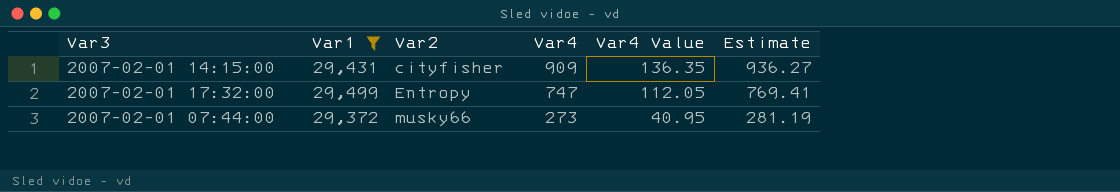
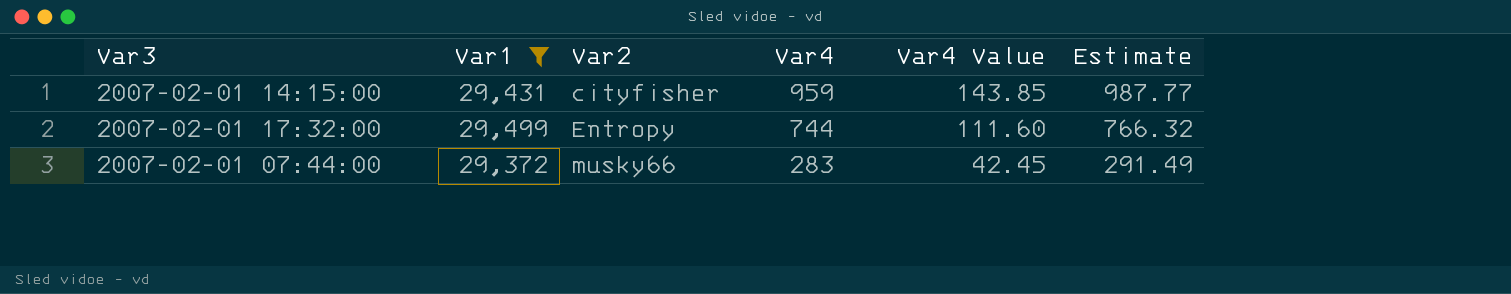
2007-02-01 14:15:00 | Var4: 909 -> 959
2007-02-01 14:15:00 | Var4 Value: 136.35 -> 143.85
2007-02-01 14:15:00 | Estimate: 936.27 -> 987.77
2007-02-01 17:32:00 | Var4: 747 -> 744
2007-02-01 17:32:00 | Var4 Value: 112.05 -> 111.60
2007-02-01 17:32:00 | Estimate: 769.41 -> 766.32
2007-02-01 07:44:00 | Var4: 273 -> 283
2007-02-01 07:44:00 | Var4 Value: 40.95 -> 42.45
2007-02-01 07:44:00 | Estimate: 281.19 -> 291.49

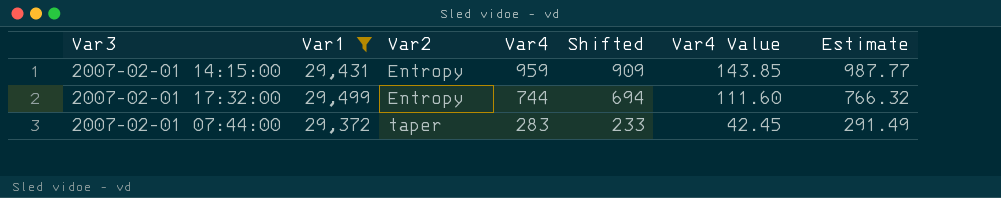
column Shifted | formula: none -> [Var4] - 50
2007-02-01 14:15:00 | Var2: cityfisher -> Entropy
2007-02-01 07:44:00 | Var2: musky66 -> taper

